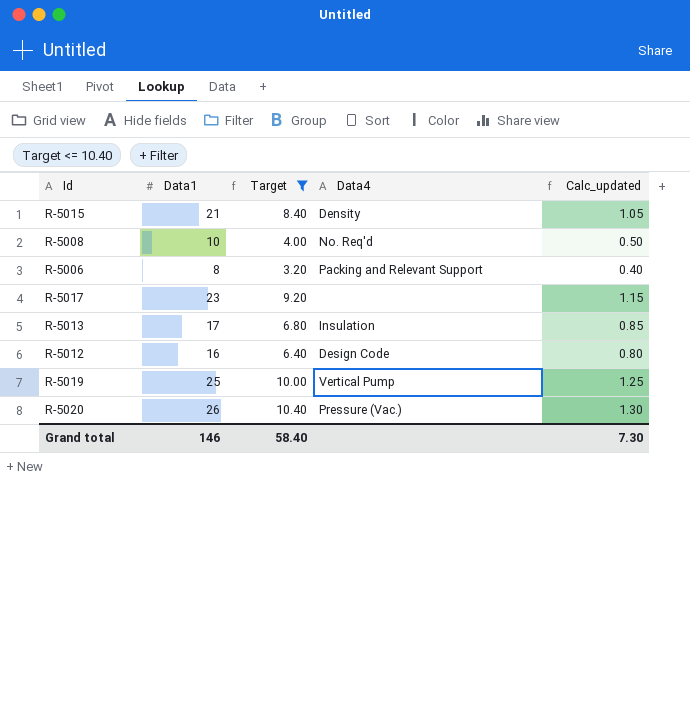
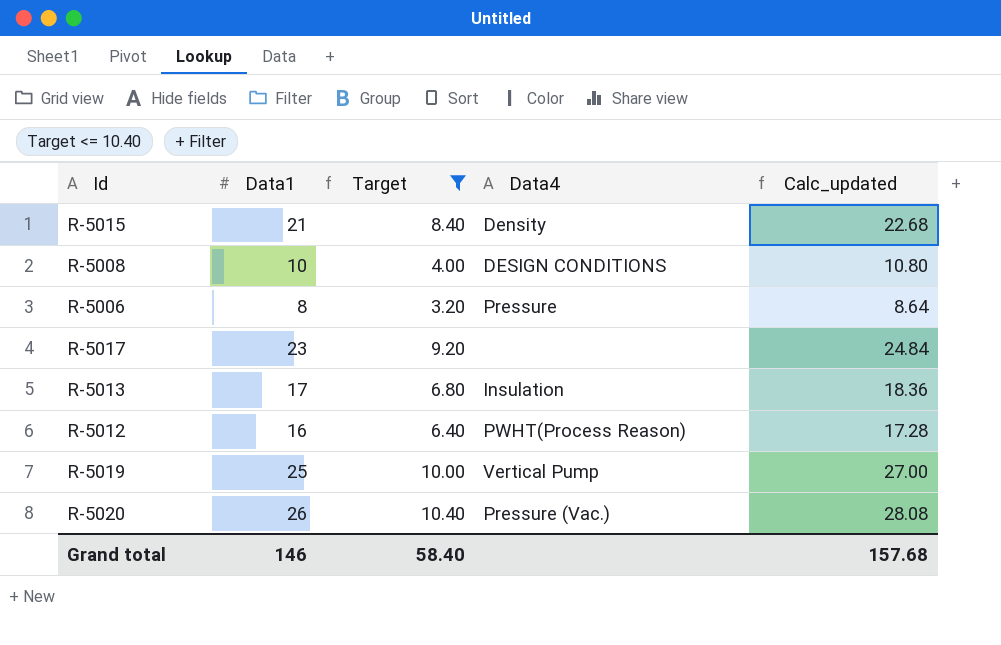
column Calc_updated | formula: [Data1] * 0.05 -> [Data1] * 1.08
R-5008 | Data4: No. Req'd -> DESIGN CONDITIONS
R-5006 | Data4: Packing and Relevant Support -> Pressure
R-5012 | Data4: Design Code -> PWHT(Process Reason)
Grand total | Calc_updated: 7.30 -> 157.68

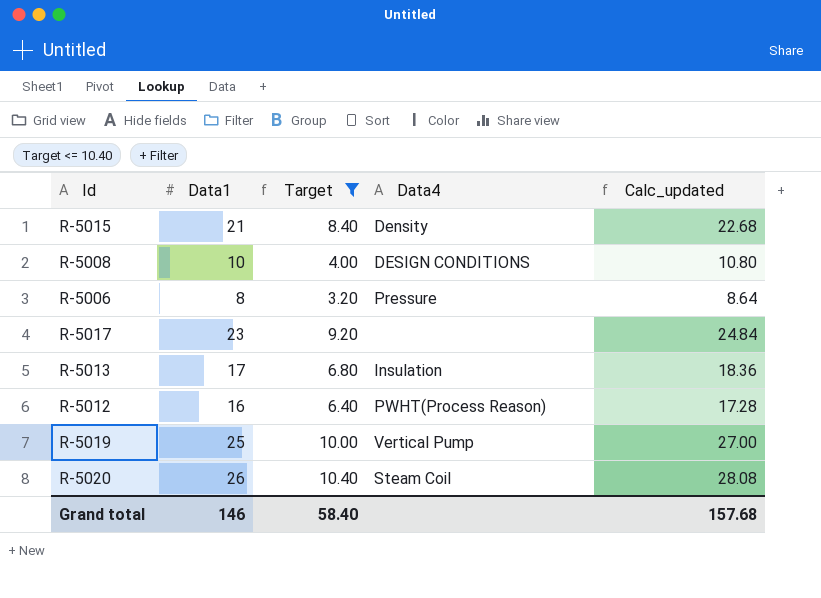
R-5020 | Data4: Pressure (Vac.) -> Steam Coil

